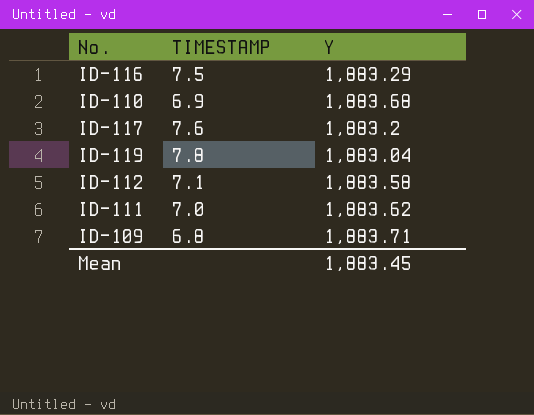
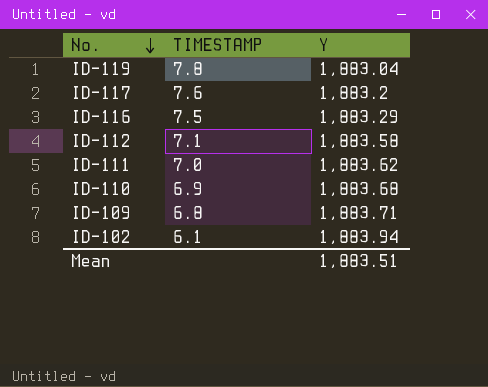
row order: none -> No. descending
row ID-102: none -> 6.1 | 1,883.94
Mean | Y: 1,883.45 -> 1,883.51

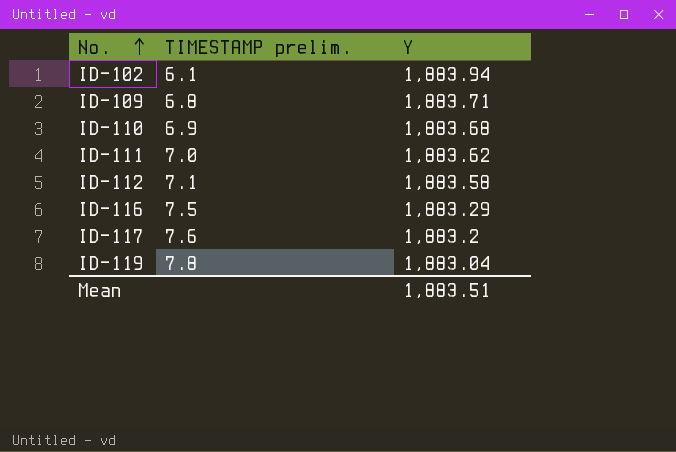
row order: No. descending -> No. ascending
column name: TIMESTAMP -> TIMESTAMP prelim.

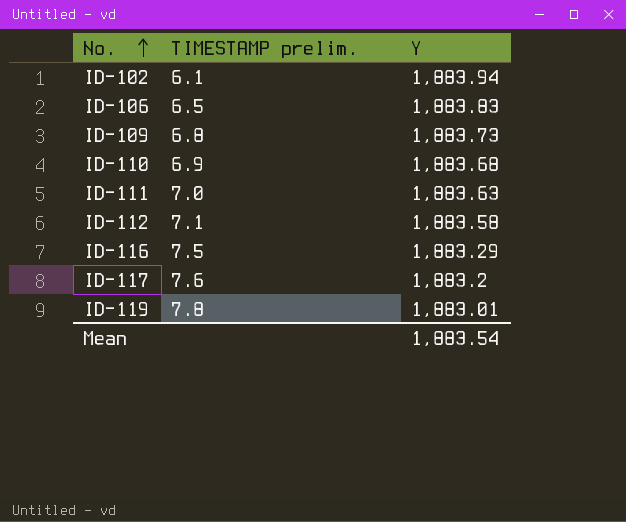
row ID-106: none -> 6.5 | 1,883.83
ID-109 | Y: 1,883.71 -> 1,883.73
ID-111 | Y: 1,883.62 -> 1,883.63
ID-119 | Y: 1,883.04 -> 1,883.01
Mean | Y: 1,883.51 -> 1,883.54

